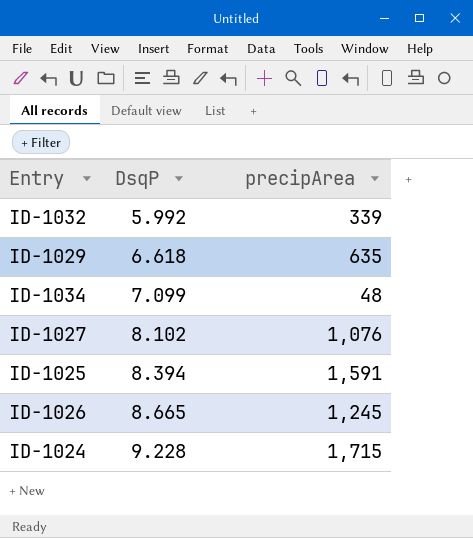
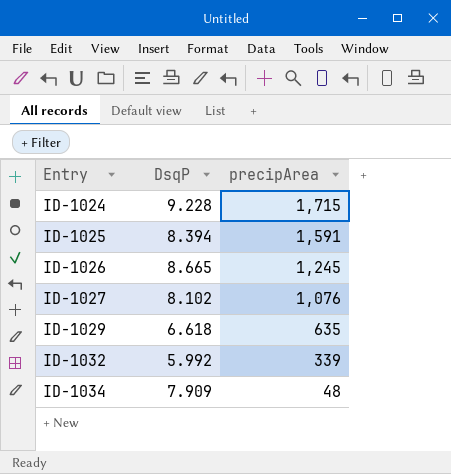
row order: DsqP ascending -> Entry ascending
ID-1034 | DsqP: 7.099 -> 7.909

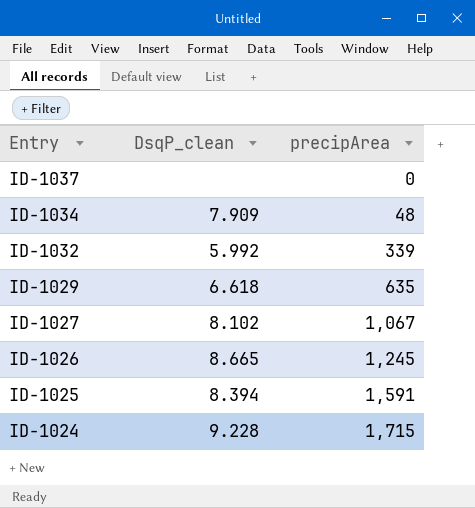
row order: Entry ascending -> Entry descending
column name: DsqP -> DsqP_clean
row ID-1037: none -> none | 0
ID-1027 | precipArea: 1,076 -> 1,067

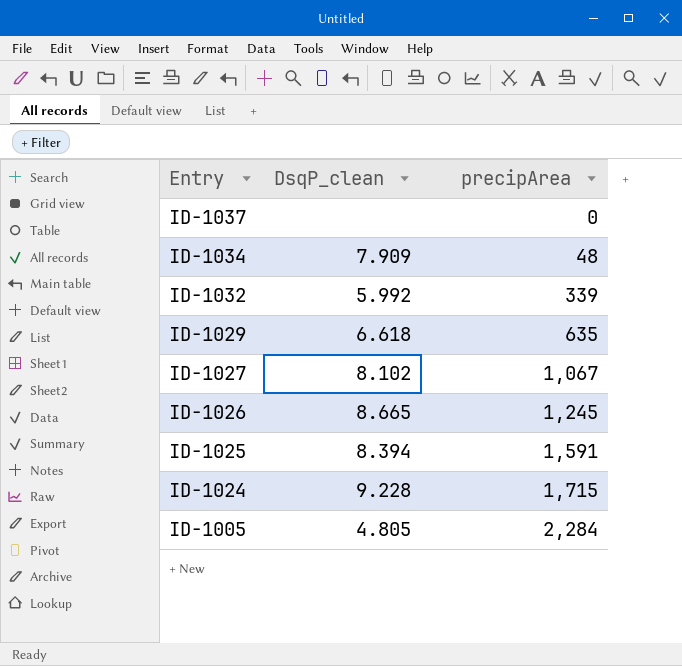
row ID-1005: none -> 4.805 | 2,284

